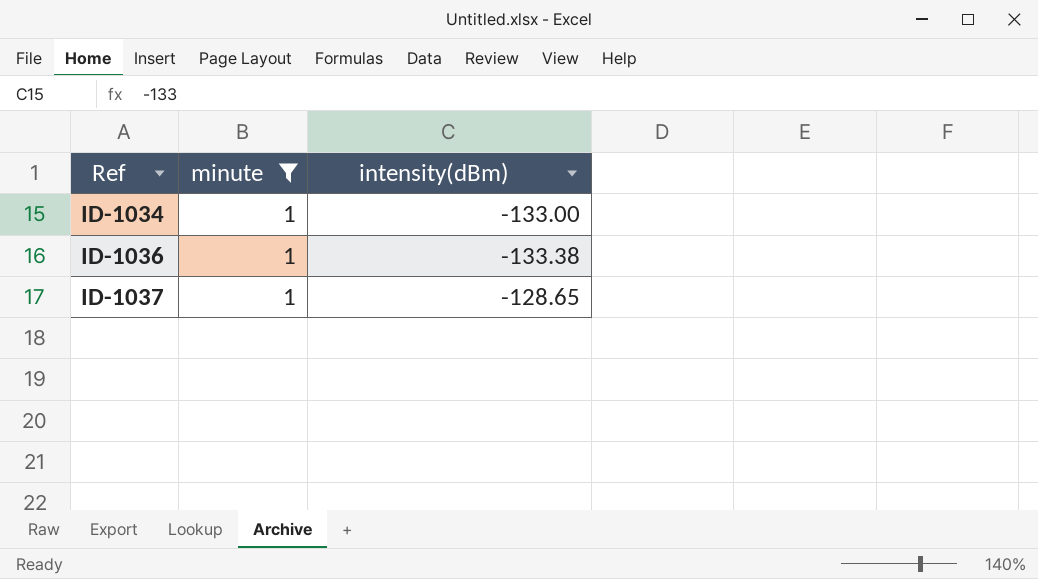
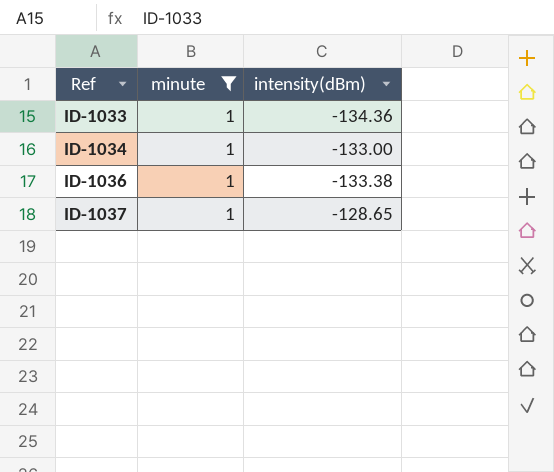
row ID-1033: none -> 1 | -134.36

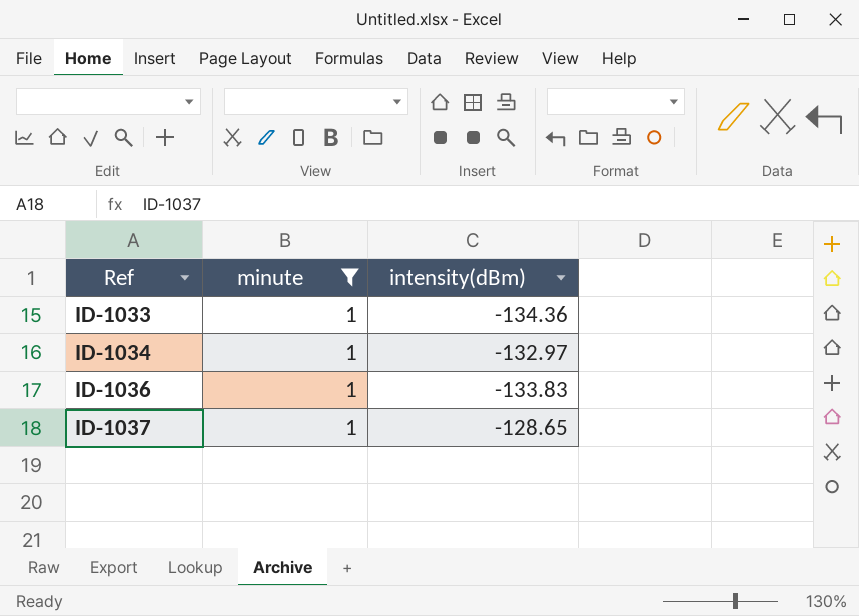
ID-1034 | intensity(dBm): -133.00 -> -132.97
ID-1036 | intensity(dBm): -133.38 -> -133.83

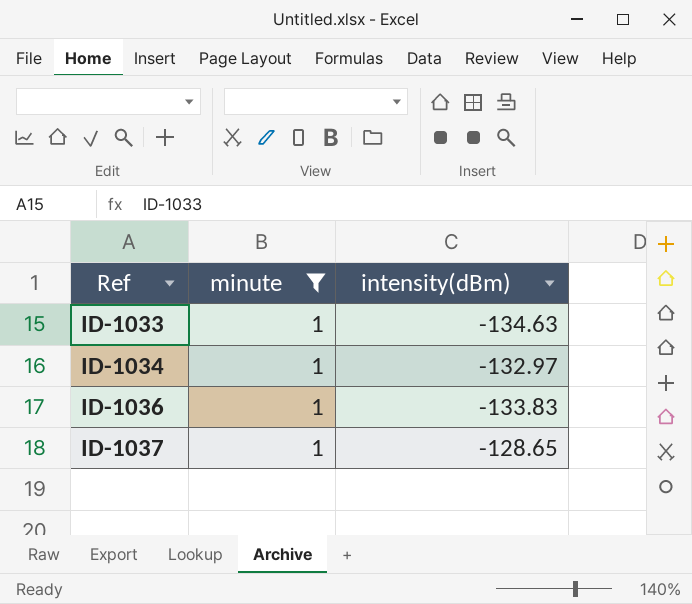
ID-1033 | intensity(dBm): -134.36 -> -134.63

